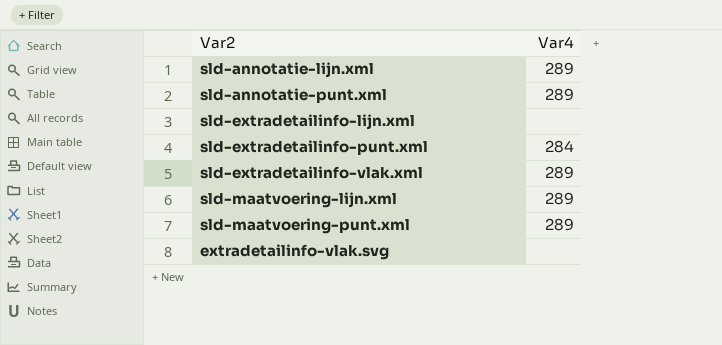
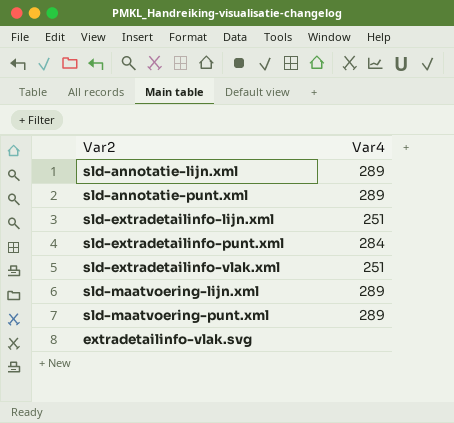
sld-extradetailinfo-lijn.xml | Var4: none -> 251
sld-extradetailinfo-vlak.xml | Var4: 289 -> 251

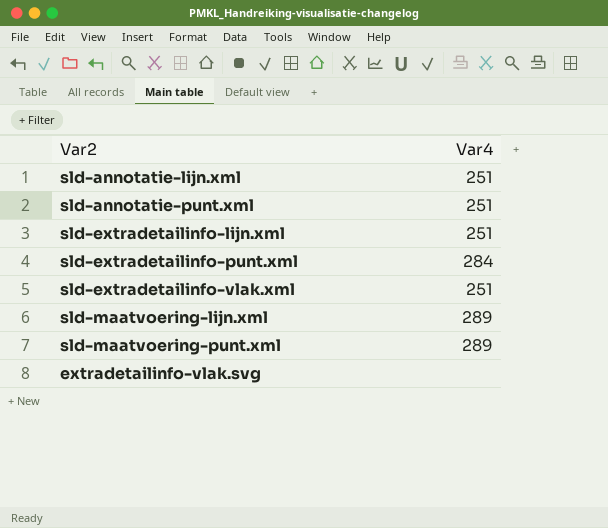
sld-annotatie-lijn.xml | Var4: 289 -> 251
sld-annotatie-punt.xml | Var4: 289 -> 251

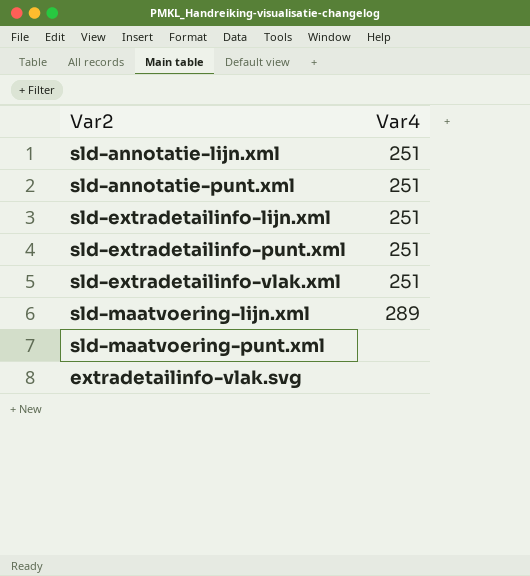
sld-extradetailinfo-punt.xml | Var4: 284 -> 251
sld-maatvoering-punt.xml | Var4: 289 -> none

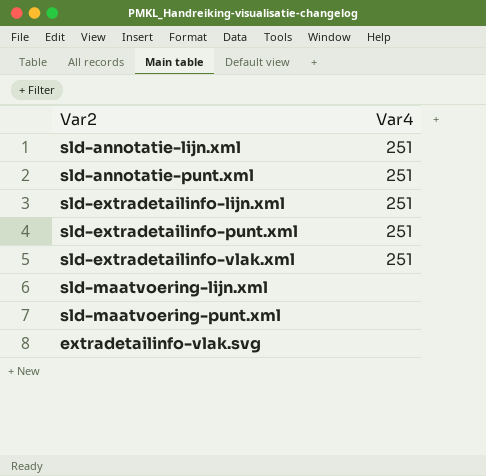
sld-maatvoering-lijn.xml | Var4: 289 -> none

